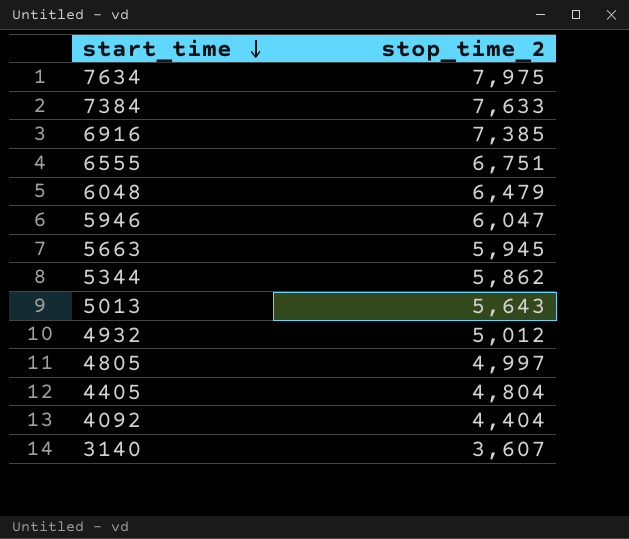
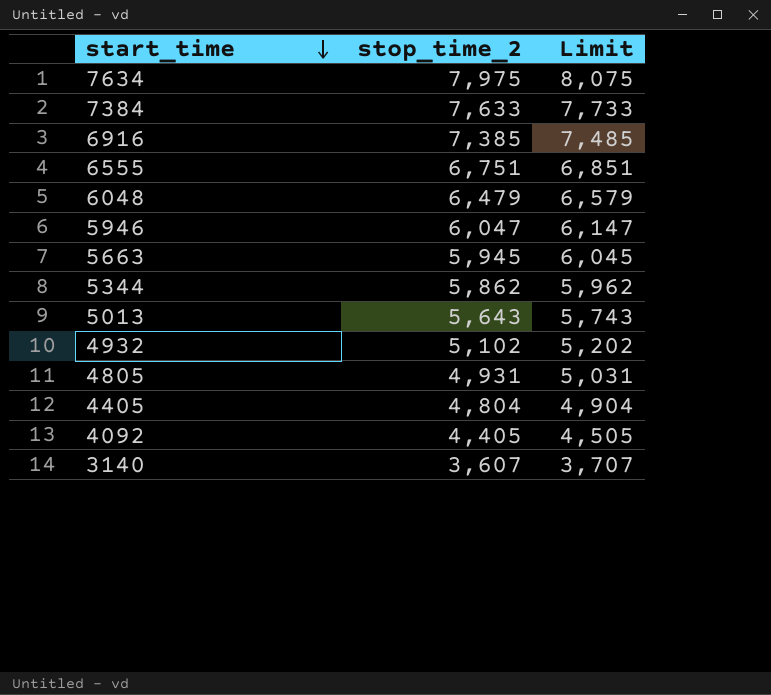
column Limit | formula: none -> [stop_time_2] + 100
4932 | stop_time_2: 5,012 -> 5,102
4805 | stop_time_2: 4,997 -> 4,931
4092 | stop_time_2: 4,404 -> 4,405

